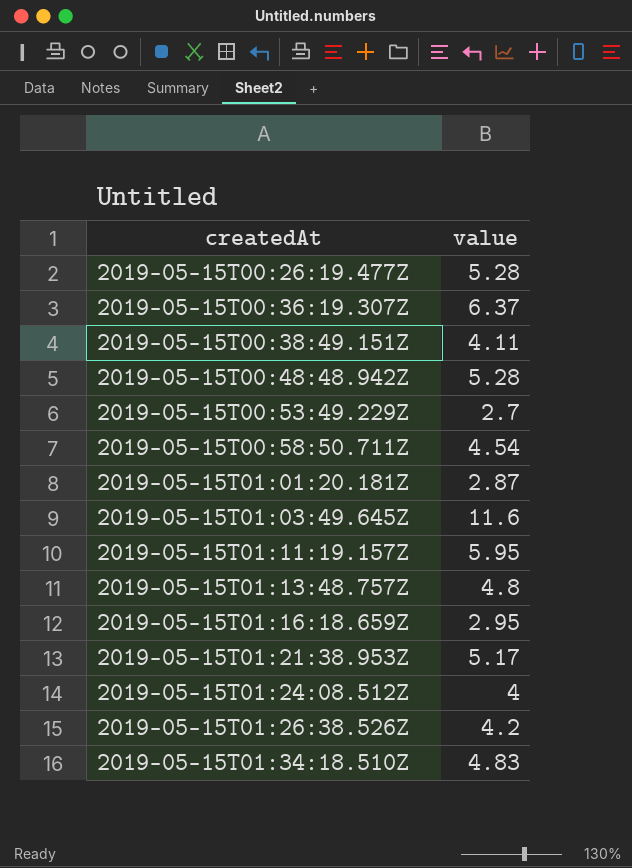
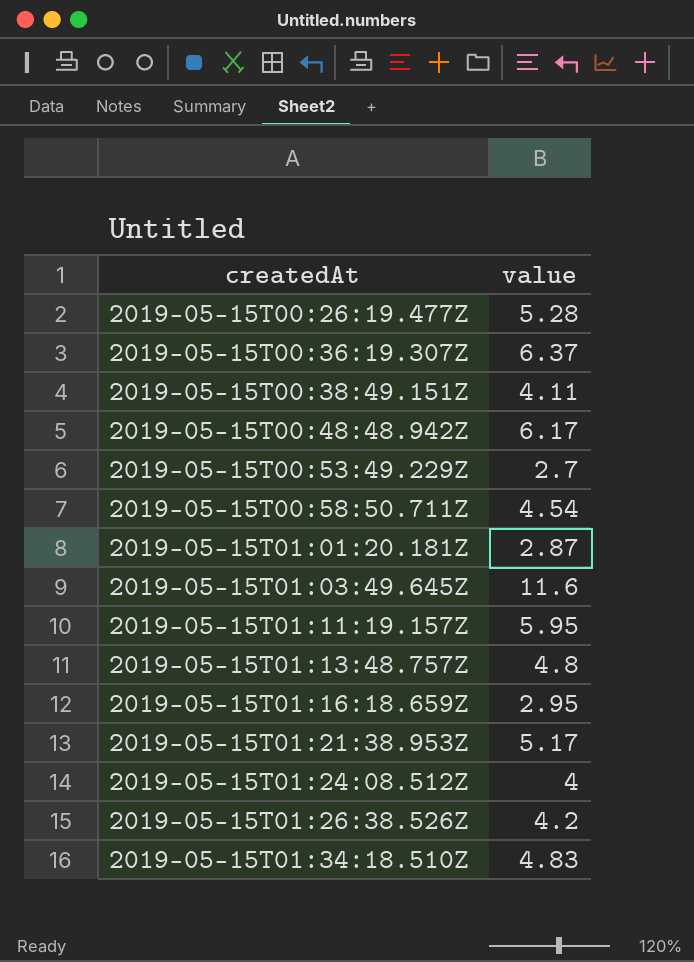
2019-05-15T00:48:48.942Z | value: 5.28 -> 6.17

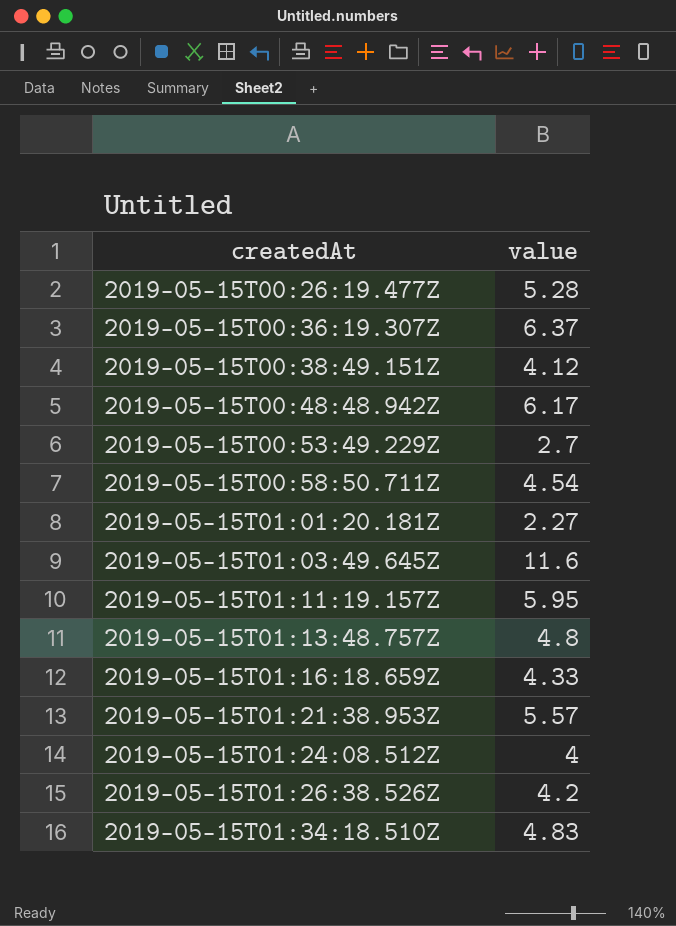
2019-05-15T00:38:49.151Z | value: 4.11 -> 4.12
2019-05-15T01:01:20.181Z | value: 2.87 -> 2.27
2019-05-15T01:16:18.659Z | value: 2.95 -> 4.33
2019-05-15T01:21:38.953Z | value: 5.17 -> 5.57

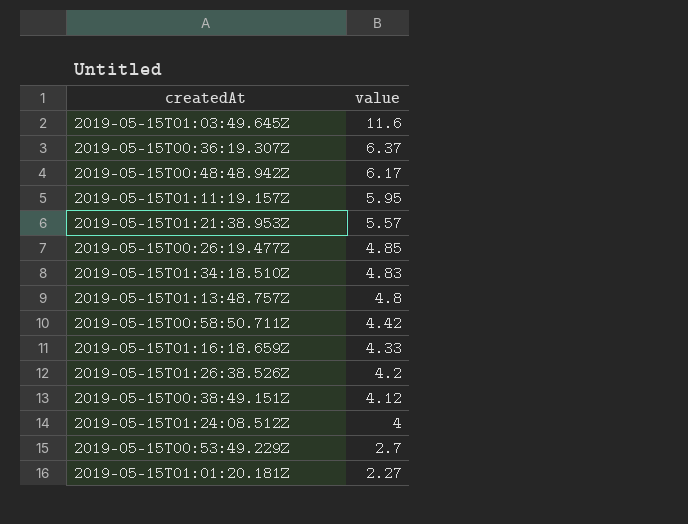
row order: createdAt ascending -> value descending
2019-05-15T00:26:19.477Z | value: 5.28 -> 4.85
2019-05-15T00:58:50.711Z | value: 4.54 -> 4.42

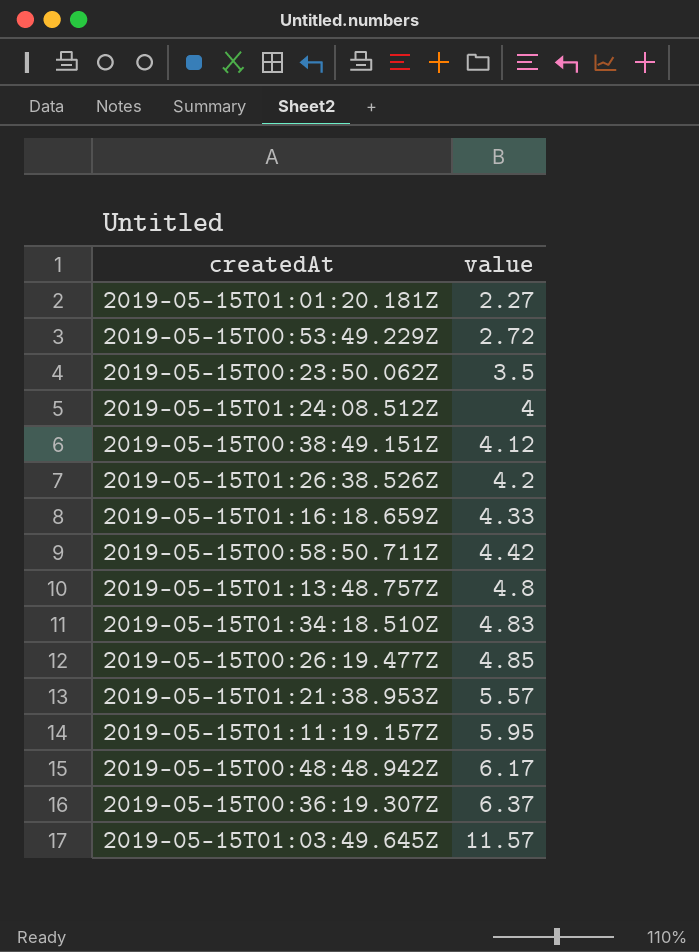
row order: value descending -> value ascending
2019-05-15T00:53:49.229Z | value: 2.7 -> 2.72
row 2019-05-15T00:23:50.062Z: none -> 3.5
2019-05-15T01:03:49.645Z | value: 11.6 -> 11.57

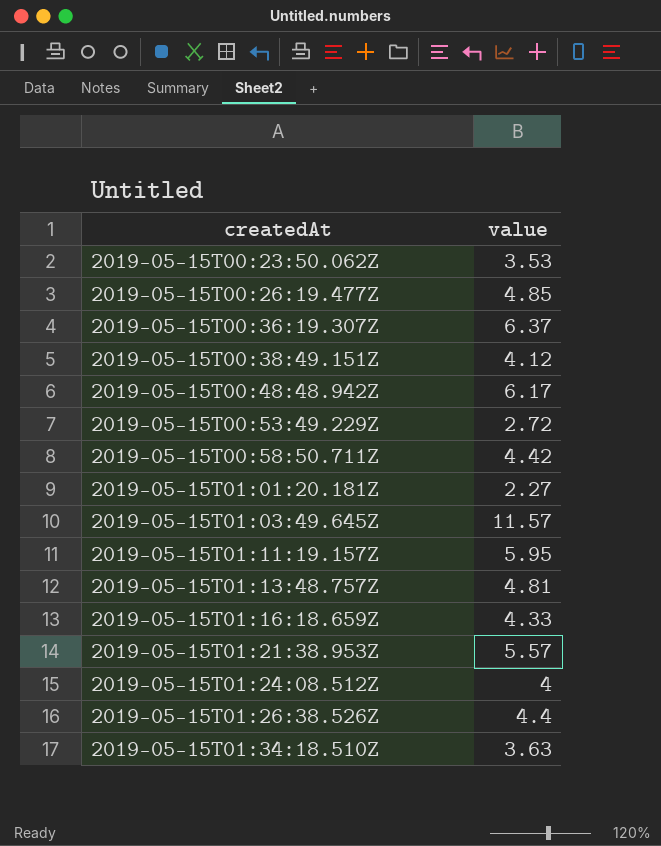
row order: value ascending -> createdAt ascending
2019-05-15T00:23:50.062Z | value: 3.5 -> 3.53
2019-05-15T01:13:48.757Z | value: 4.8 -> 4.81
2019-05-15T01:26:38.526Z | value: 4.2 -> 4.4
2019-05-15T01:34:18.510Z | value: 4.83 -> 3.63

